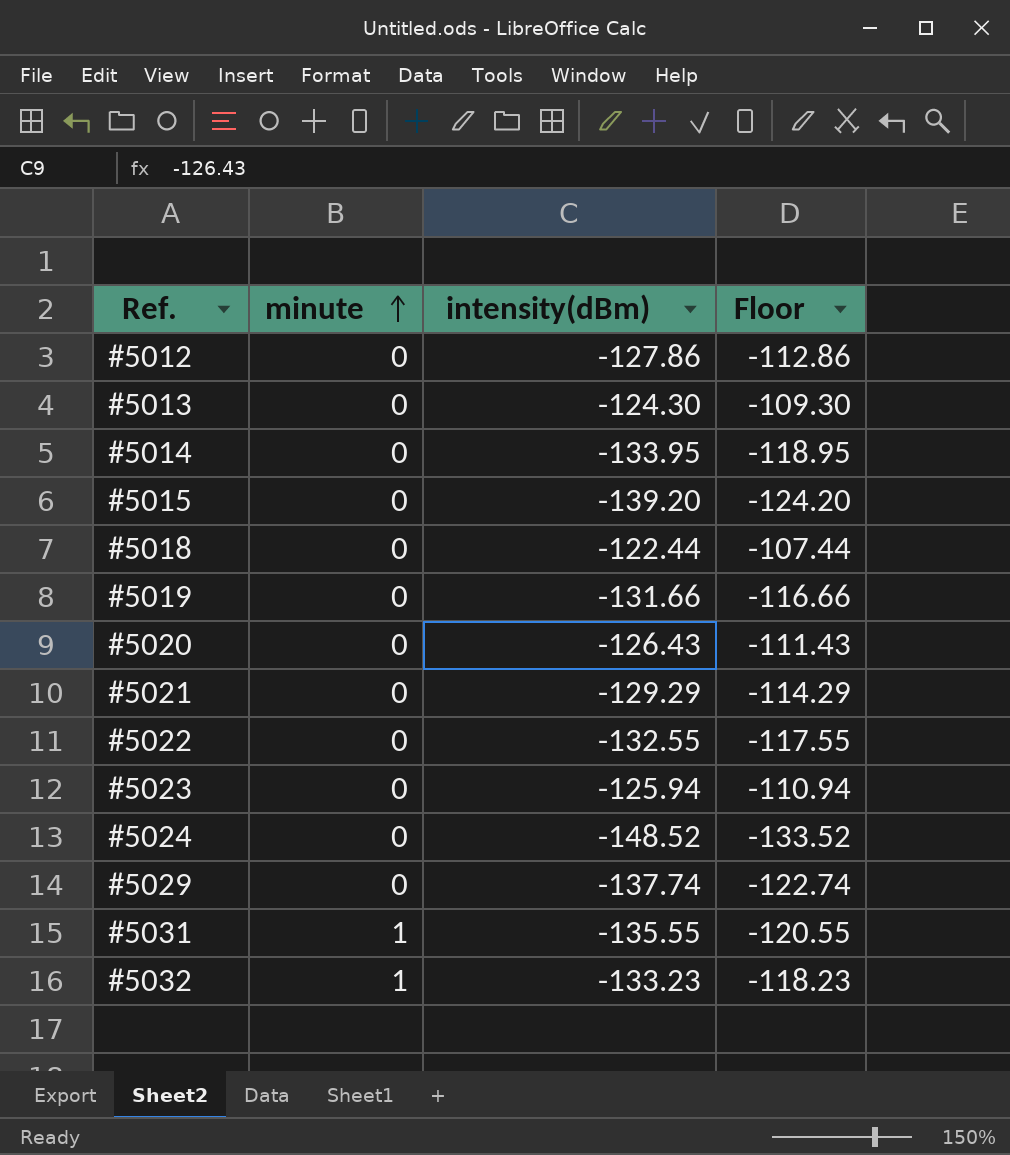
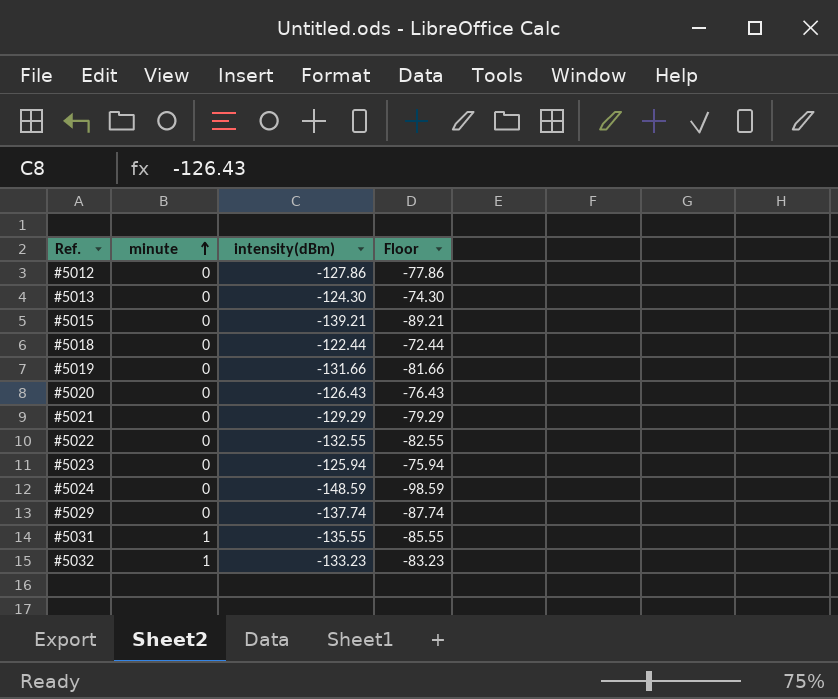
column Floor | formula: [intensity(dBm)] + 15 -> [intensity(dBm)] + 50
row #5014: 0 | -133.95 | -118.95 -> none
#5015 | intensity(dBm): -139.20 -> -139.21
#5024 | intensity(dBm): -148.52 -> -148.59

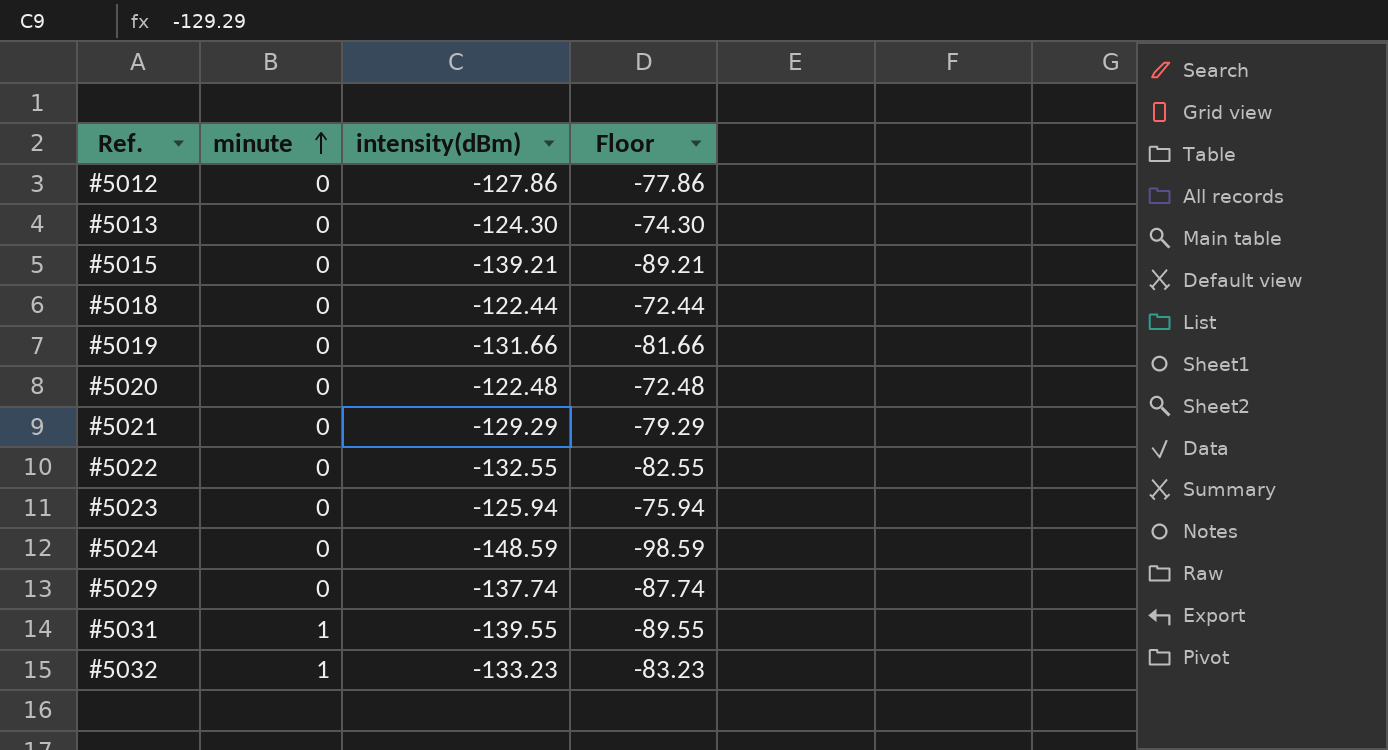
#5020 | intensity(dBm): -126.43 -> -122.48
#5020 | Floor: -76.43 -> -72.48
#5031 | intensity(dBm): -135.55 -> -139.55
#5031 | Floor: -85.55 -> -89.55

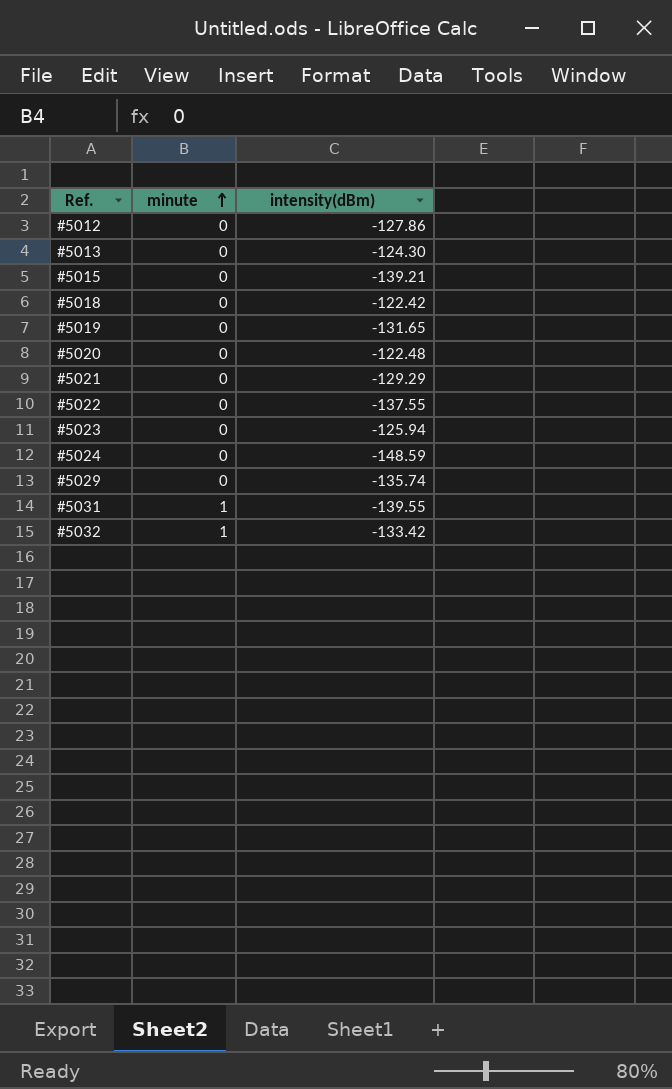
column Floor | formula: [intensity(dBm)] + 50 -> none
#5018 | intensity(dBm): -122.44 -> -122.42
#5019 | intensity(dBm): -131.66 -> -131.65
#5022 | intensity(dBm): -132.55 -> -137.55
#5029 | intensity(dBm): -137.74 -> -135.74
#5032 | intensity(dBm): -133.23 -> -133.42

